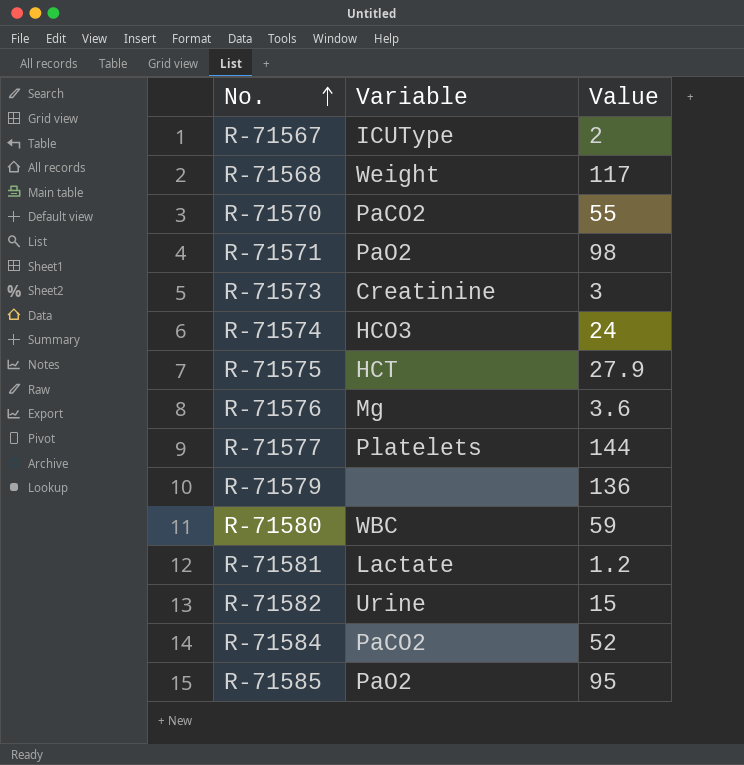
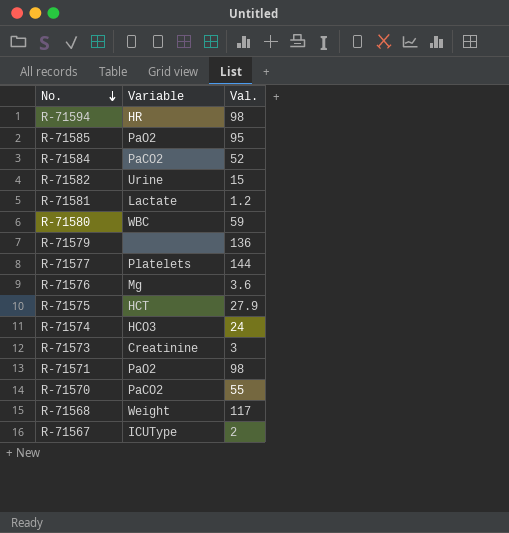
row order: No. ascending -> No. descending
column name: Value -> Val.
row R-71594: none -> HR | 98

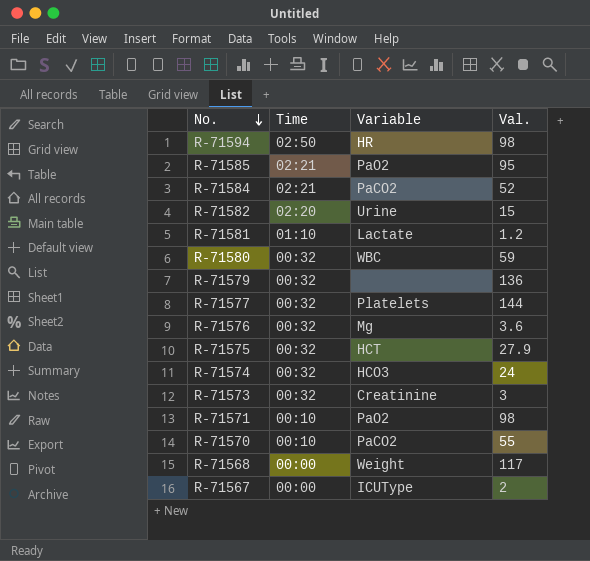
column Time | position: none -> 2

